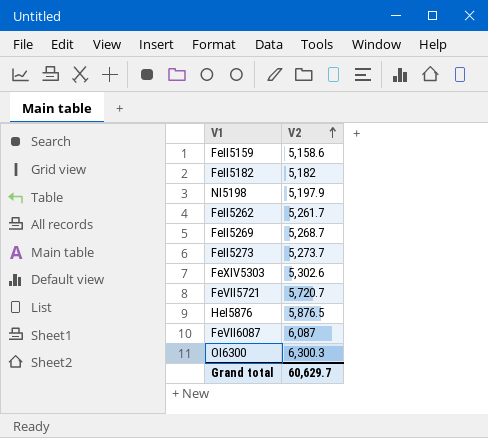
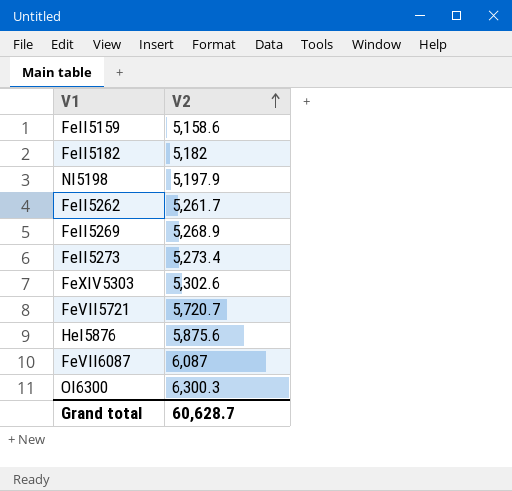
FeII5269 | V2: 5,268.7 -> 5,268.9
FeII5273 | V2: 5,273.7 -> 5,273.4
HeI5876 | V2: 5,876.5 -> 5,875.6
Grand total | V2: 60,629.7 -> 60,628.7

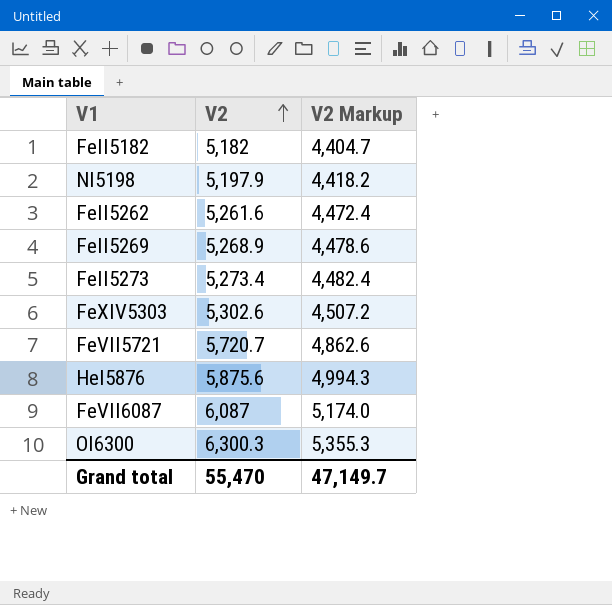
column V2 Markup | formula: none -> [V2] * 0.85
row FeII5159: 5,158.6 -> none
FeII5262 | V2: 5,261.7 -> 5,261.6
Grand total | V2: 60,628.7 -> 55,470

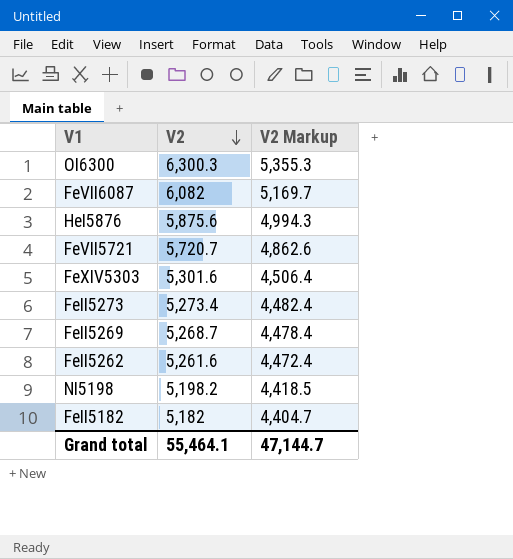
row order: V2 ascending -> V2 descending
FeVII6087 | V2: 6,087 -> 6,082
FeVII6087 | V2 Markup: 5,174.0 -> 5,169.7
FeXIV5303 | V2: 5,302.6 -> 5,301.6
FeXIV5303 | V2 Markup: 4,507.2 -> 4,506.4
FeII5269 | V2: 5,268.9 -> 5,268.7
FeII5269 | V2 Markup: 4,478.6 -> 4,478.4
NI5198 | V2: 5,197.9 -> 5,198.2
NI5198 | V2 Markup: 4,418.2 -> 4,418.5
Grand total | V2: 55,470 -> 55,464.1
Grand total | V2 Markup: 47,149.7 -> 47,144.7

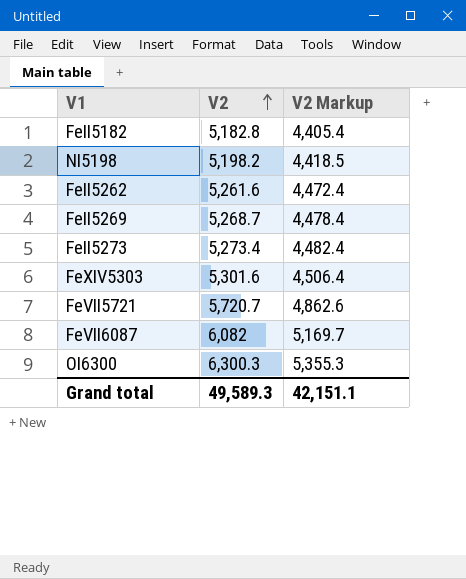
row order: V2 descending -> V2 ascending
row HeI5876: 5,875.6 | 4,994.3 -> none
FeII5182 | V2: 5,182 -> 5,182.8
FeII5182 | V2 Markup: 4,404.7 -> 4,405.4
Grand total | V2: 55,464.1 -> 49,589.3
Grand total | V2 Markup: 47,144.7 -> 42,151.1

